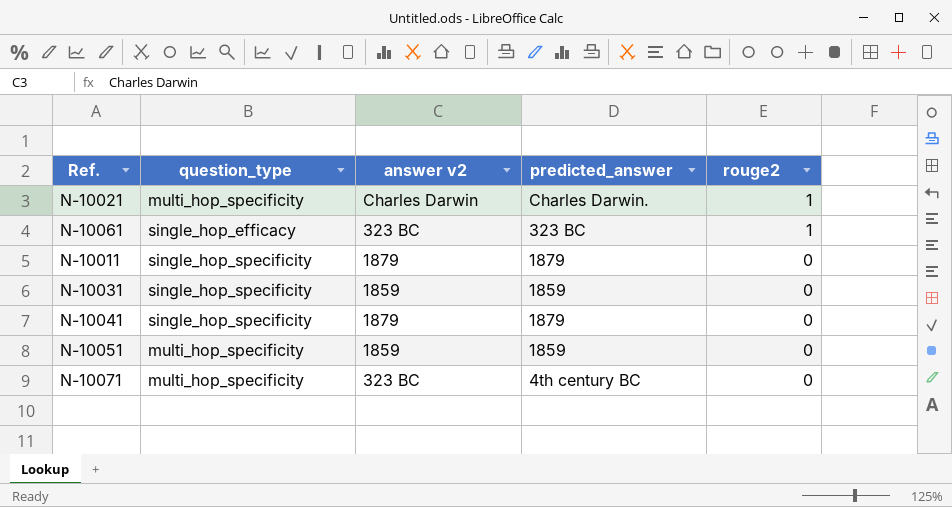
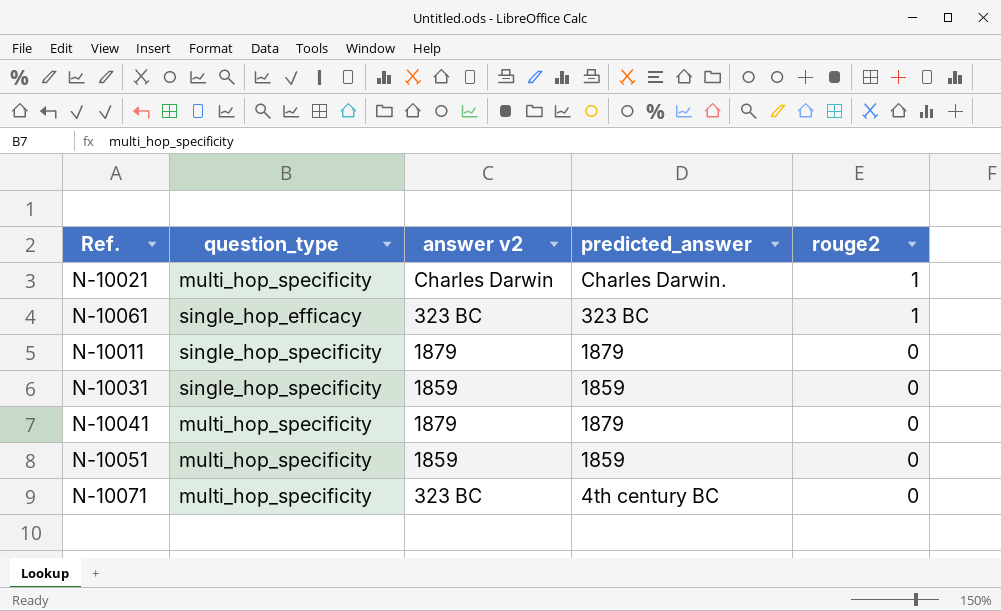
N-10041 | question_type: single_hop_specificity -> multi_hop_specificity

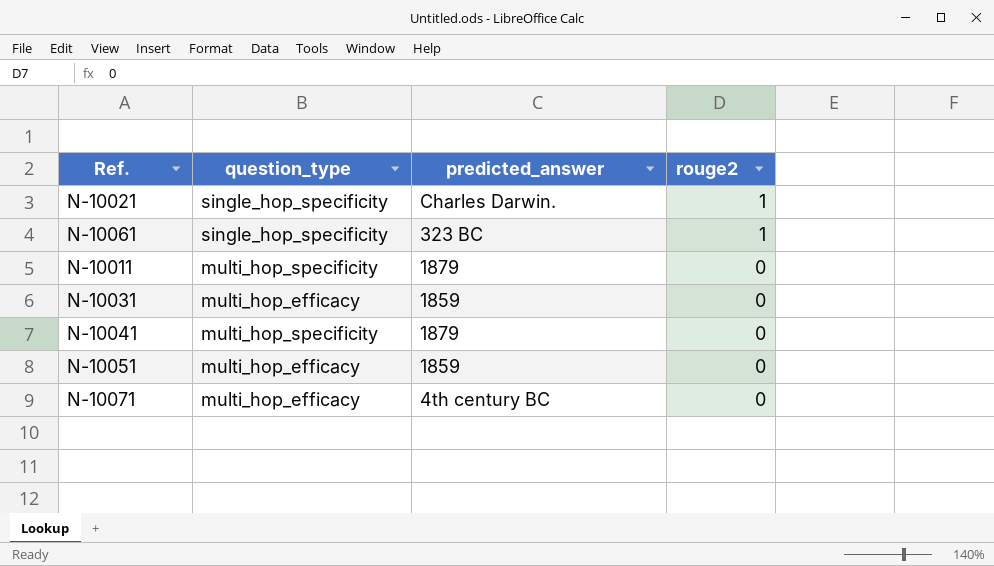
column answer v2 | position: 3 -> none
N-10021 | question_type: multi_hop_specificity -> single_hop_specificity
N-10061 | question_type: single_hop_efficacy -> single_hop_specificity
N-10011 | question_type: single_hop_specificity -> multi_hop_specificity
N-10031 | question_type: single_hop_specificity -> multi_hop_efficacy
N-10051 | question_type: multi_hop_specificity -> multi_hop_efficacy
N-10071 | question_type: multi_hop_specificity -> multi_hop_efficacy

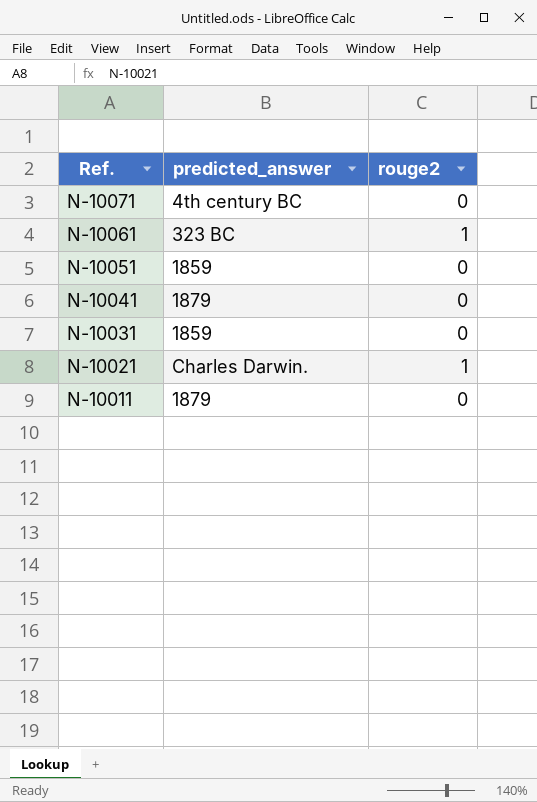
row order: rouge2 descending -> Ref. descending
column question_type | position: 2 -> none

